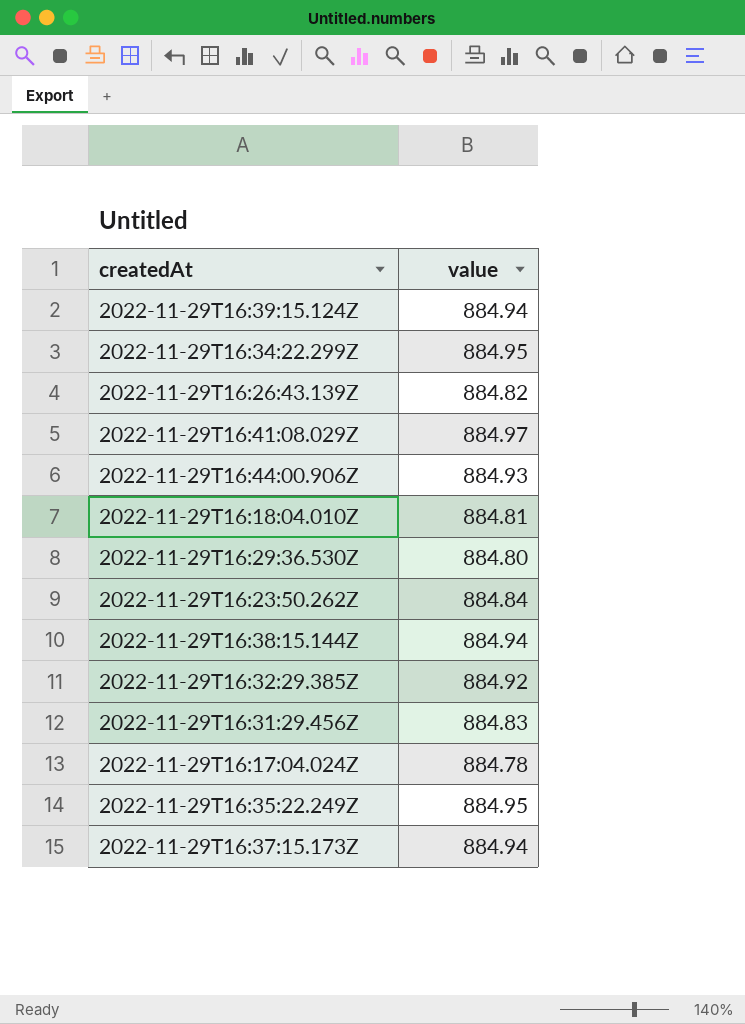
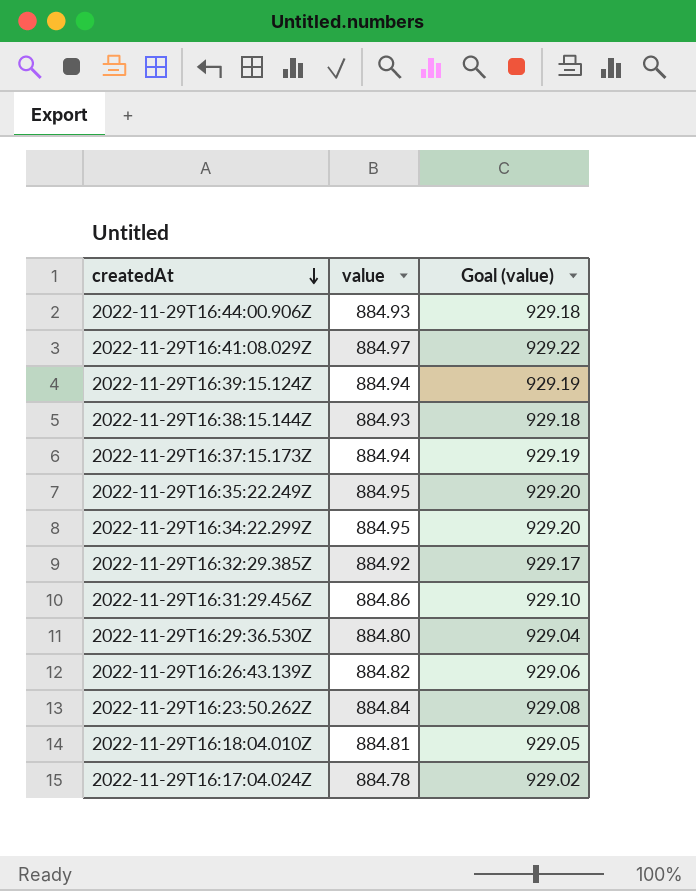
row order: none -> createdAt descending
column Goal (value) | formula: none -> [value] * 1.05
2022-11-29T16:38:15.144Z | value: 884.94 -> 884.93
2022-11-29T16:31:29.456Z | value: 884.83 -> 884.86

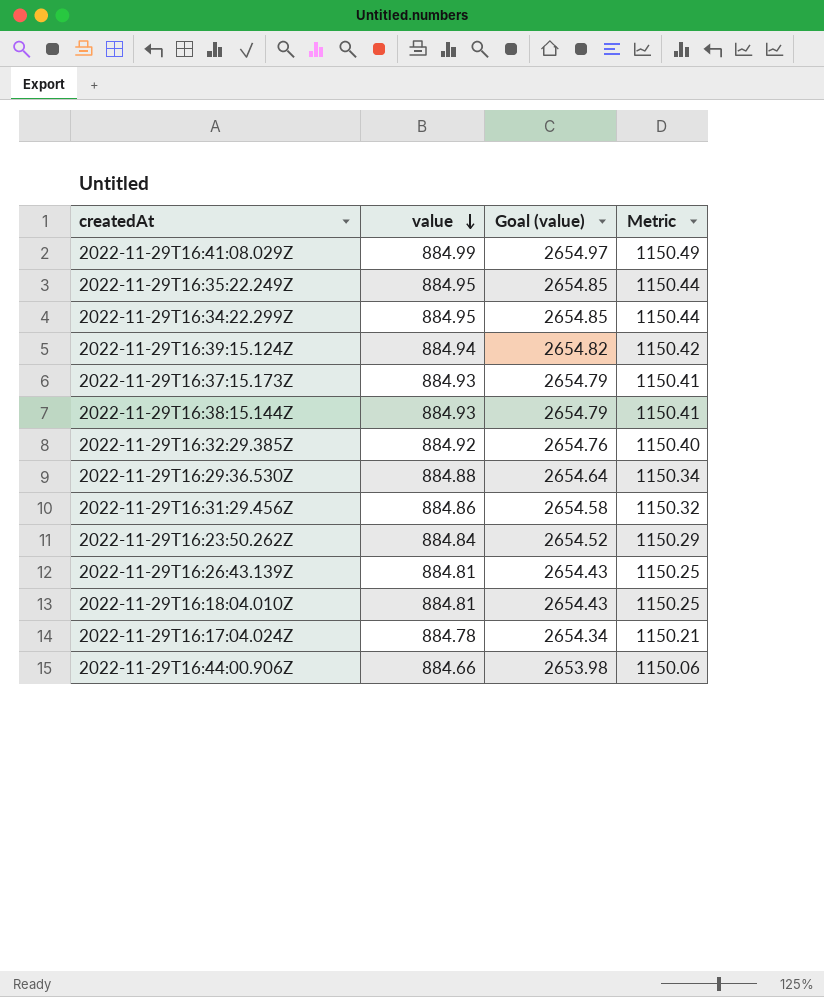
row order: createdAt descending -> value descending
column Goal (value) | formula: [value] * 1.05 -> [value] * 3
column Metric | formula: none -> [value] * 1.3
2022-11-29T16:41:08.029Z | value: 884.97 -> 884.99
2022-11-29T16:37:15.173Z | value: 884.94 -> 884.93
2022-11-29T16:29:36.530Z | value: 884.80 -> 884.88
2022-11-29T16:26:43.139Z | value: 884.82 -> 884.81
2022-11-29T16:44:00.906Z | value: 884.93 -> 884.66

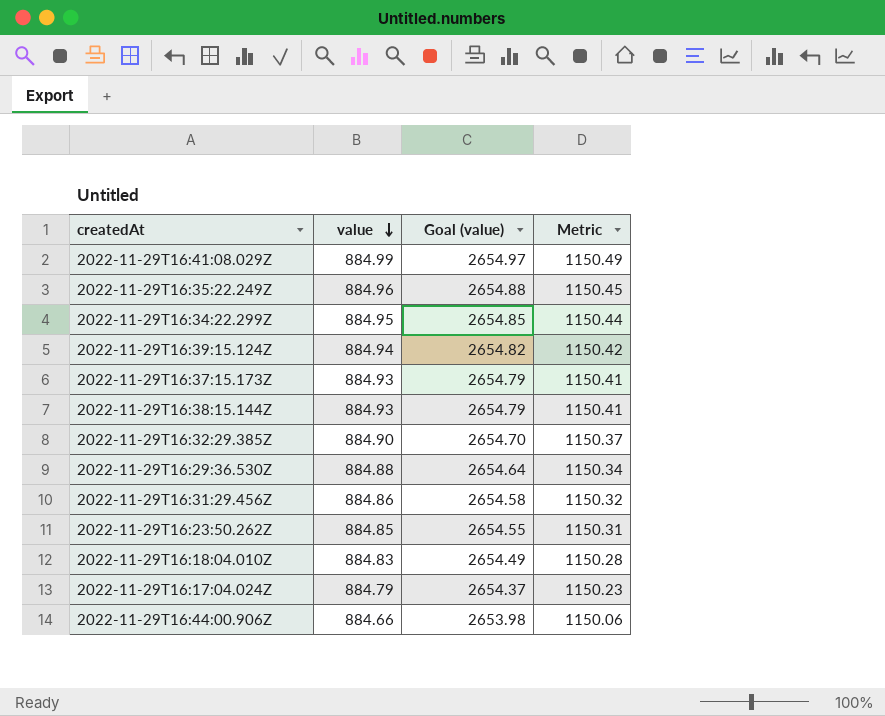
row 2022-11-29T16:26:43.139Z: 884.81 | 2654.43 | 1150.25 -> none
2022-11-29T16:35:22.249Z | value: 884.95 -> 884.96
2022-11-29T16:35:22.249Z | Goal (value): 2654.85 -> 2654.88
2022-11-29T16:35:22.249Z | Metric: 1150.44 -> 1150.45
2022-11-29T16:32:29.385Z | value: 884.92 -> 884.90
2022-11-29T16:32:29.385Z | Goal (value): 2654.76 -> 2654.70
2022-11-29T16:32:29.385Z | Metric: 1150.40 -> 1150.37
2022-11-29T16:23:50.262Z | value: 884.84 -> 884.85
2022-11-29T16:23:50.262Z | Goal (value): 2654.52 -> 2654.55
2022-11-29T16:23:50.262Z | Metric: 1150.29 -> 1150.31
2022-11-29T16:18:04.010Z | value: 884.81 -> 884.83
2022-11-29T16:18:04.010Z | Goal (value): 2654.43 -> 2654.49
2022-11-29T16:18:04.010Z | Metric: 1150.25 -> 1150.28
2022-11-29T16:17:04.024Z | value: 884.78 -> 884.79
2022-11-29T16:17:04.024Z | Goal (value): 2654.34 -> 2654.37
2022-11-29T16:17:04.024Z | Metric: 1150.21 -> 1150.23

